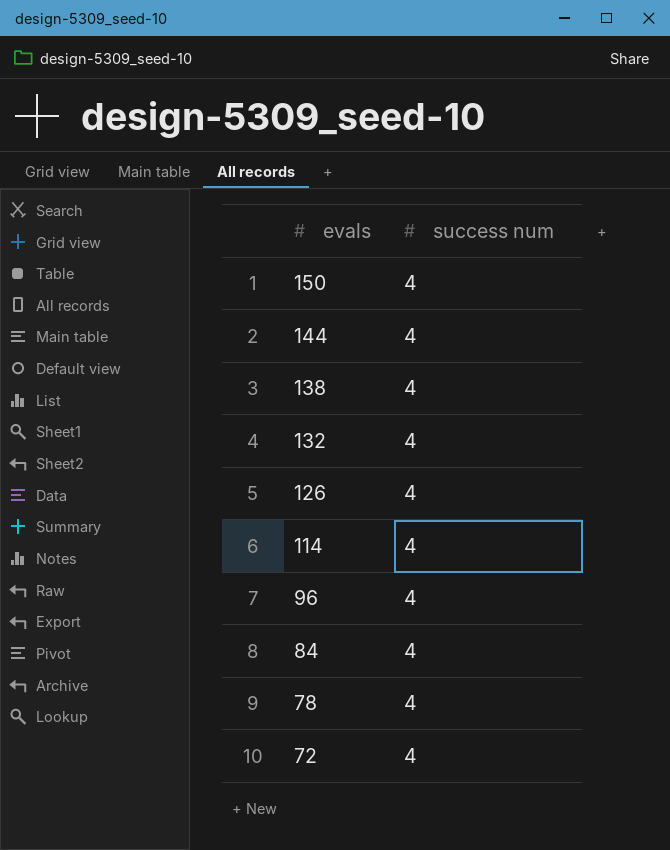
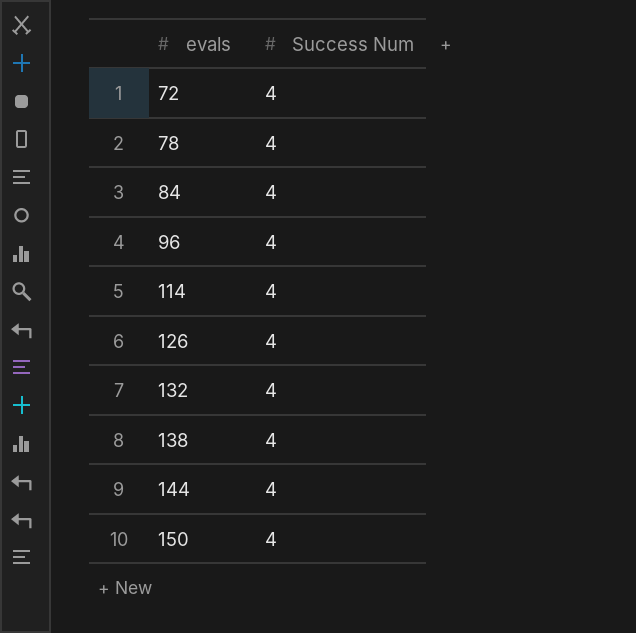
row order: evals descending -> evals ascending
column name: success num -> Success Num

